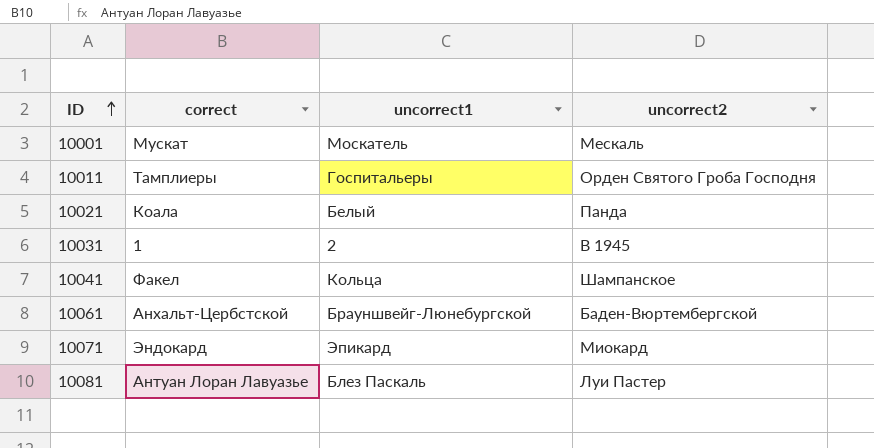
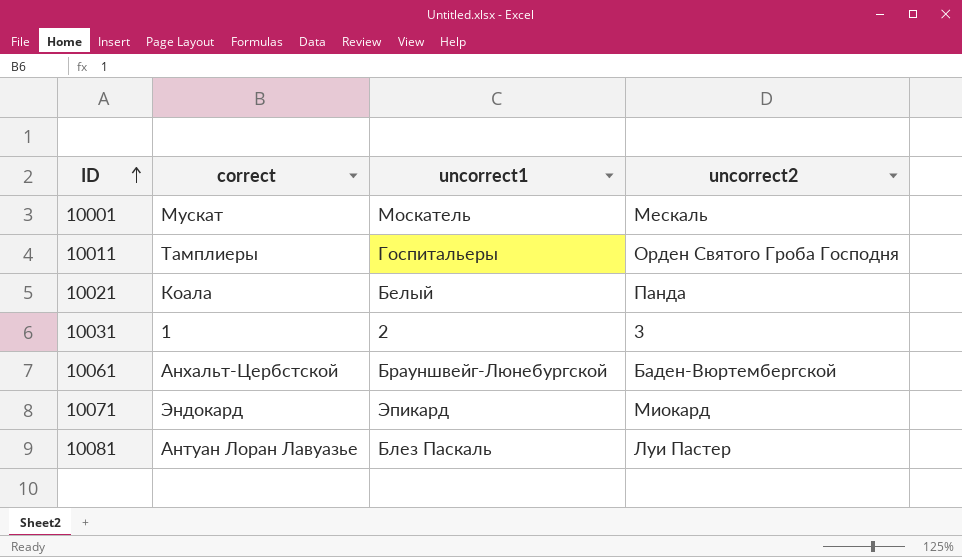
row 10041: Факел | Кольца | Шампанское -> none
10031 | uncorrect2: В 1945 -> 3

